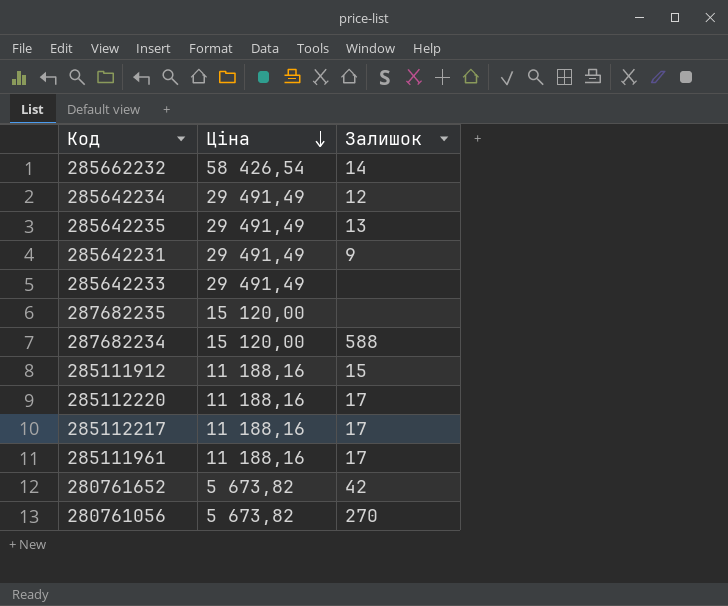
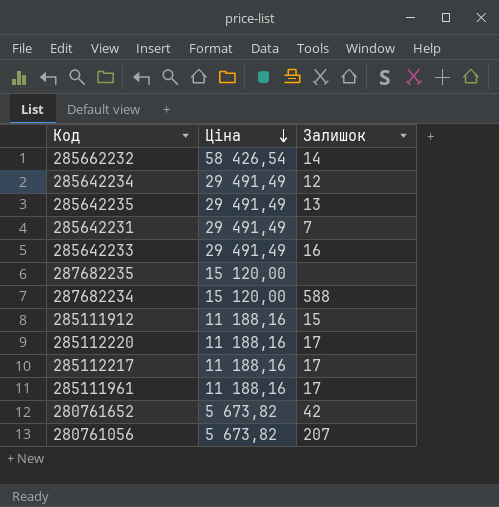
285642231 | Залишок: 9 -> 7
285642233 | Залишок: none -> 16
280761056 | Залишок: 270 -> 207

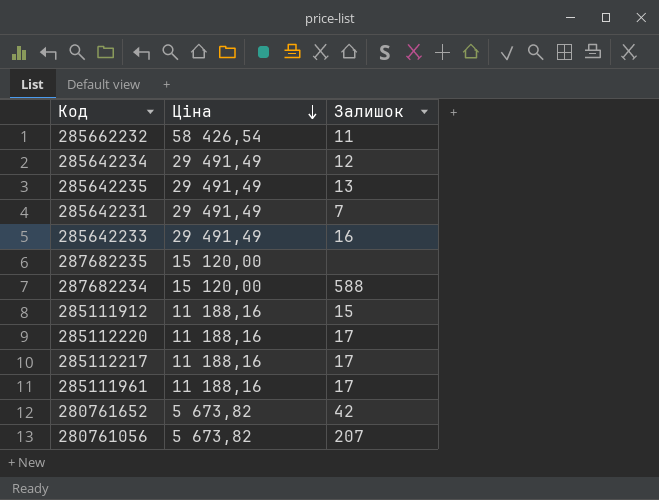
285662232 | Залишок: 14 -> 11

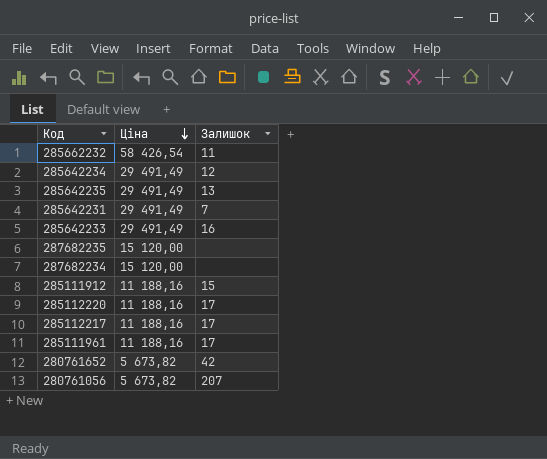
287682234 | Залишок: 588 -> none

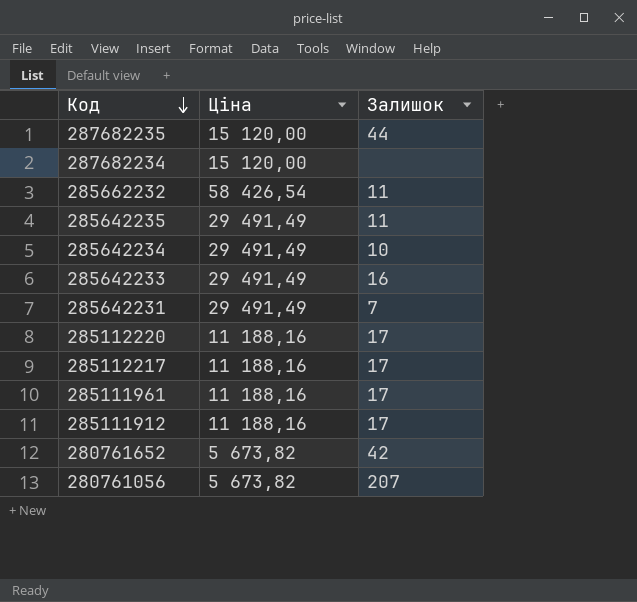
row order: Ціна descending -> Код descending
287682235 | Залишок: none -> 44
285642235 | Залишок: 13 -> 11
285642234 | Залишок: 12 -> 10
285111912 | Залишок: 15 -> 17

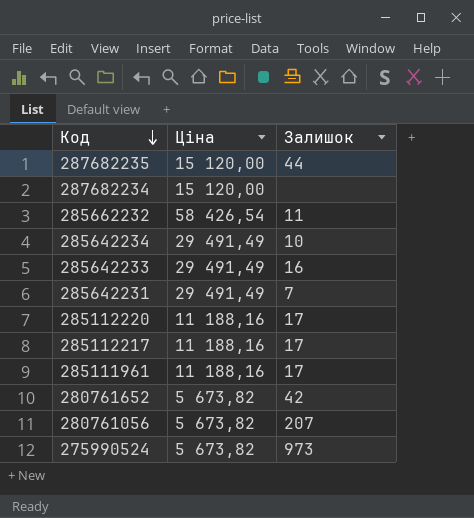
row 285642235: 29 491,49 | 11 -> none
row 285111912: 11 188,16 | 17 -> none
row 275990524: none -> 5 673,82 | 973

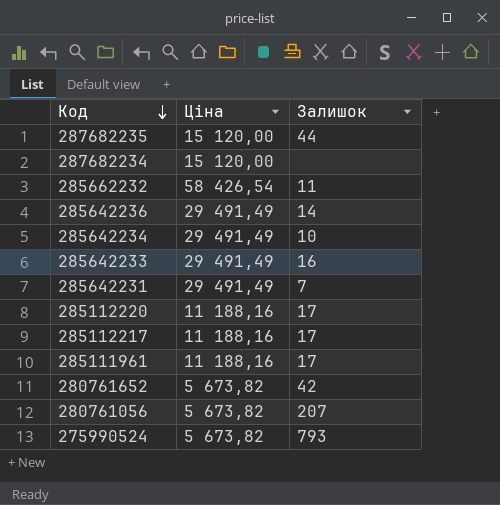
row 285642236: none -> 29 491,49 | 14
275990524 | Залишок: 973 -> 793

